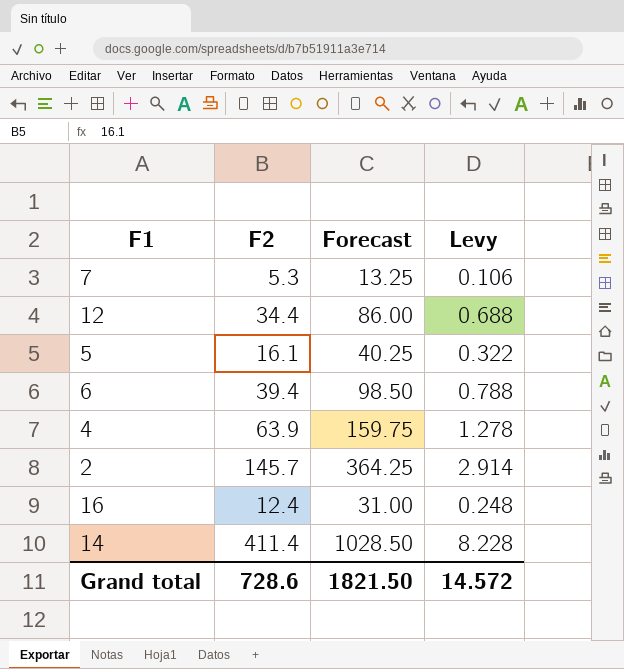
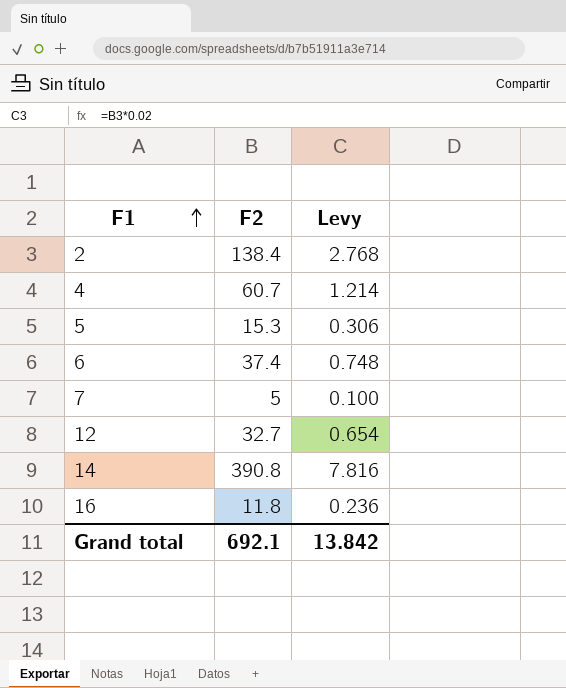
row order: none -> F1 ascending
column Forecast | formula: [F2] * 2.5 -> none
2 | F2: 145.7 -> 138.4
2 | Levy: 2.914 -> 2.768
4 | F2: 63.9 -> 60.7
4 | Levy: 1.278 -> 1.214
5 | F2: 16.1 -> 15.3
5 | Levy: 0.322 -> 0.306
6 | F2: 39.4 -> 37.4
6 | Levy: 0.788 -> 0.748
7 | F2: 5.3 -> 5
7 | Levy: 0.106 -> 0.100
12 | F2: 34.4 -> 32.7
12 | Levy: 0.688 -> 0.654
14 | F2: 411.4 -> 390.8
14 | Levy: 8.228 -> 7.816
16 | F2: 12.4 -> 11.8
16 | Levy: 0.248 -> 0.236
Grand total | F2: 728.6 -> 692.1
Grand total | Levy: 14.572 -> 13.842

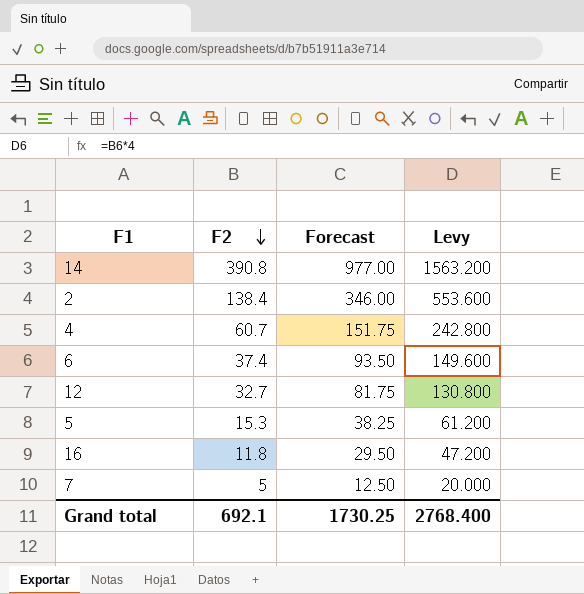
row order: F1 ascending -> F2 descending
column Forecast | formula: none -> [F2] * 2.5
column Levy | formula: [F2] * 0.02 -> [F2] * 4
Grand total | Levy: 13.842 -> 2768.400

